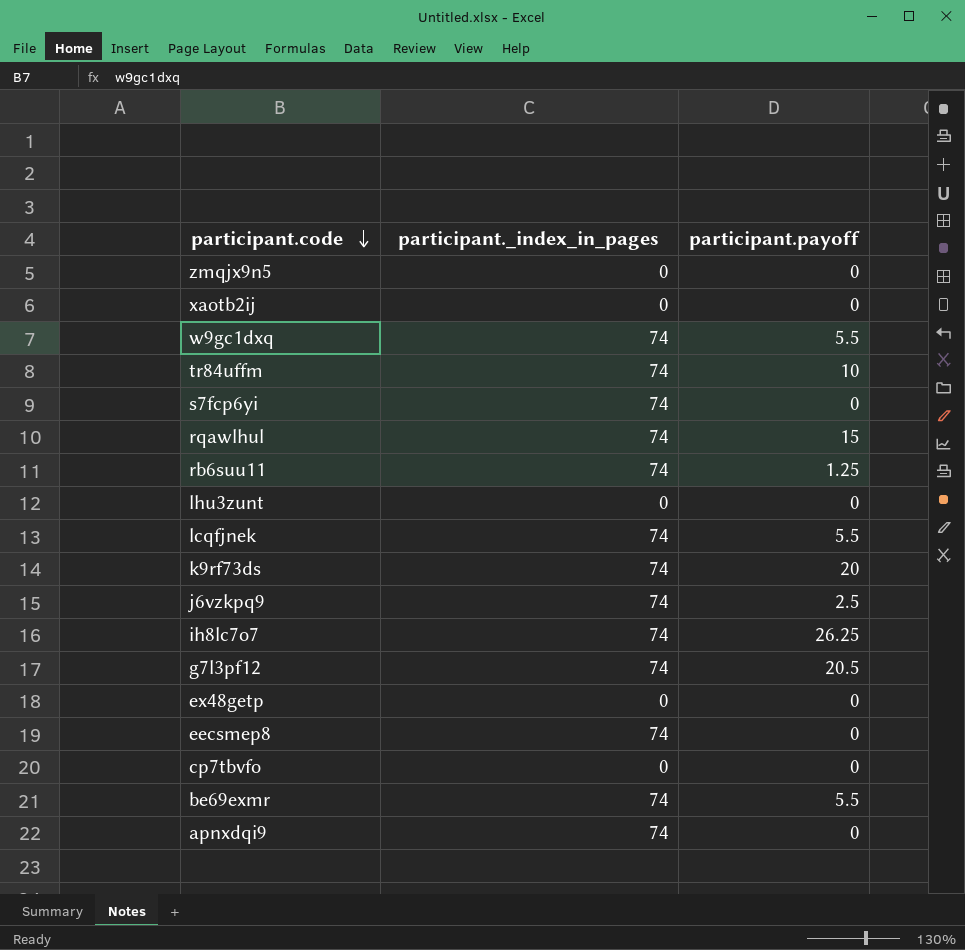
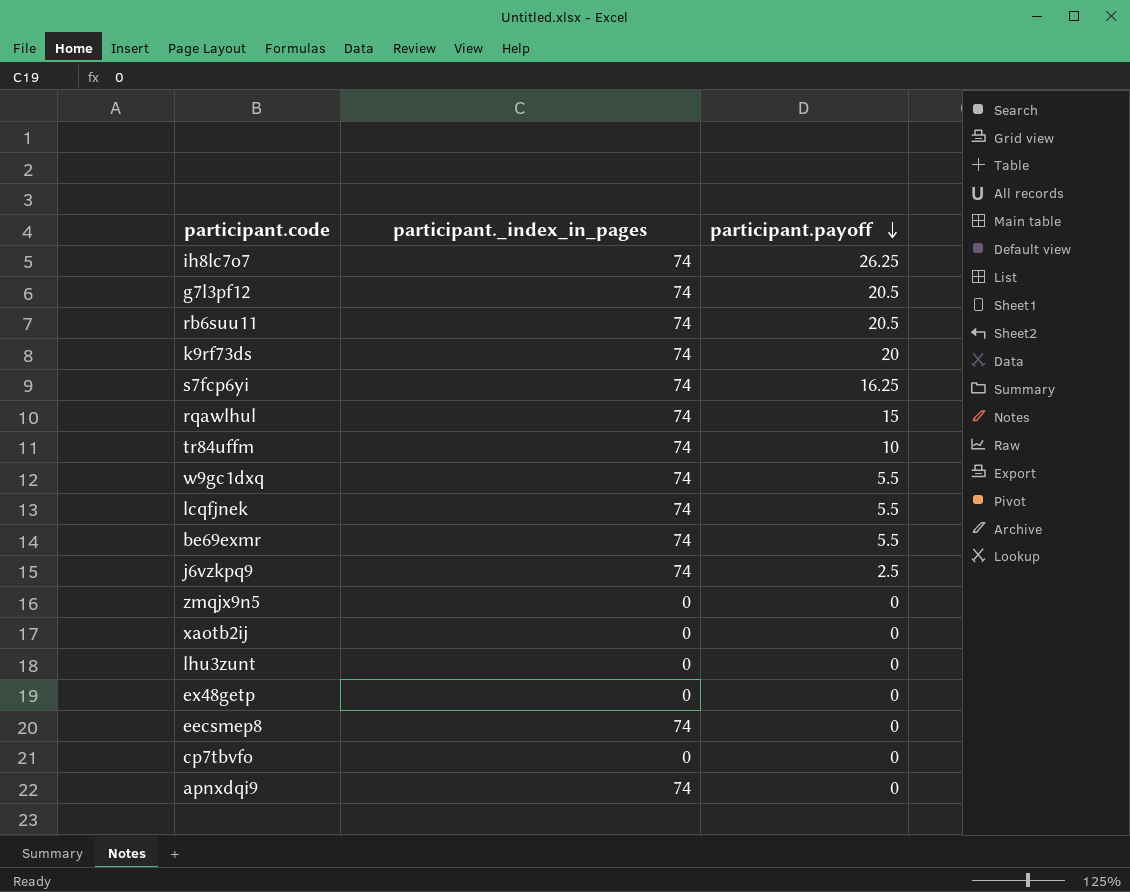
row order: participant.code descending -> participant.payoff descending
rb6suu11 | participant.payoff: 1.25 -> 20.5
s7fcp6yi | participant.payoff: 0 -> 16.25

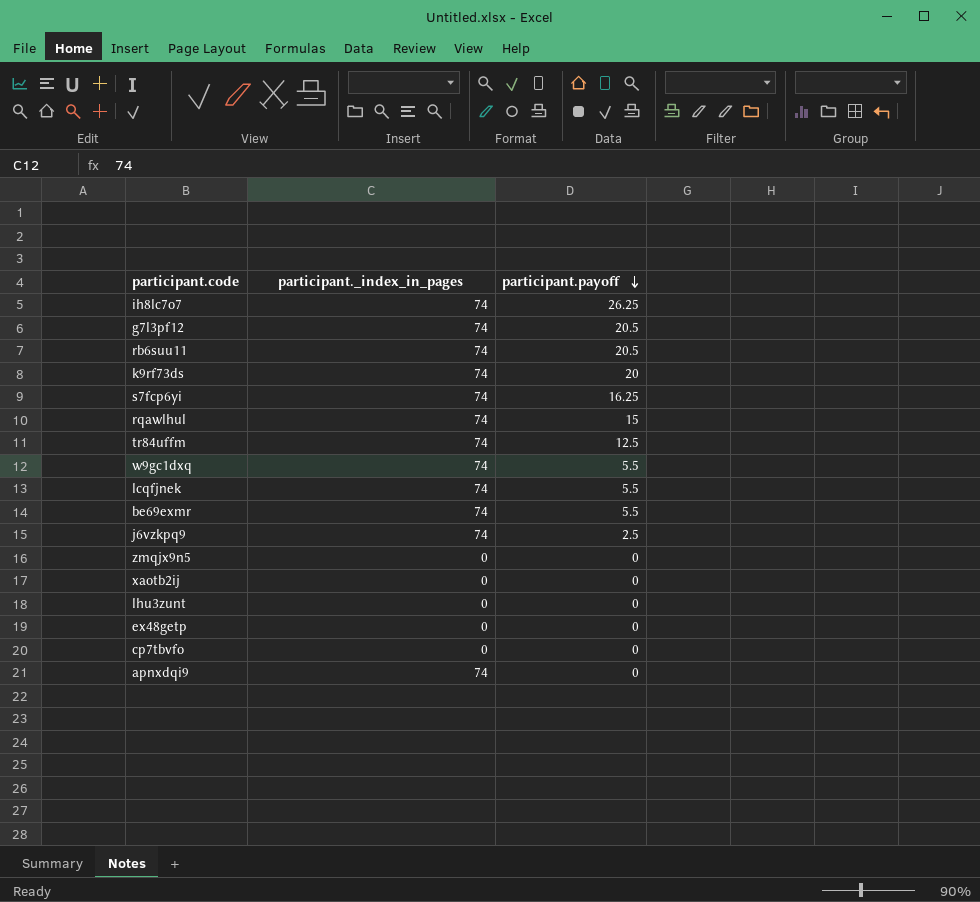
row eecsmep8: 74 | 0 -> none
tr84uffm | participant.payoff: 10 -> 12.5

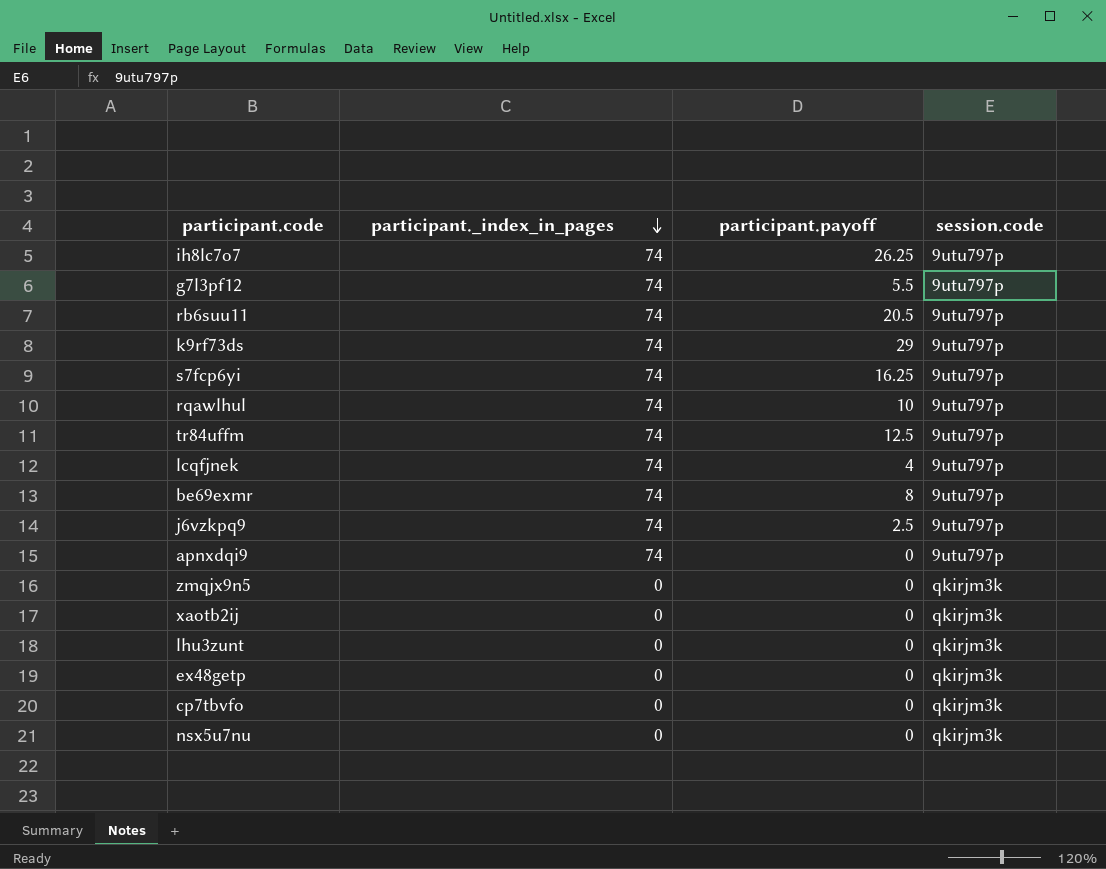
row order: participant.payoff descending -> participant._index_in_pages descending
column session.code | position: none -> 4
row w9gc1dxq: 74 | 5.5 -> none
g7l3pf12 | participant.payoff: 20.5 -> 5.5
k9rf73ds | participant.payoff: 20 -> 29
rqawlhul | participant.payoff: 15 -> 10
lcqfjnek | participant.payoff: 5.5 -> 4
be69exmr | participant.payoff: 5.5 -> 8
row nsx5u7nu: none -> 0 | 0 | qkirjm3k

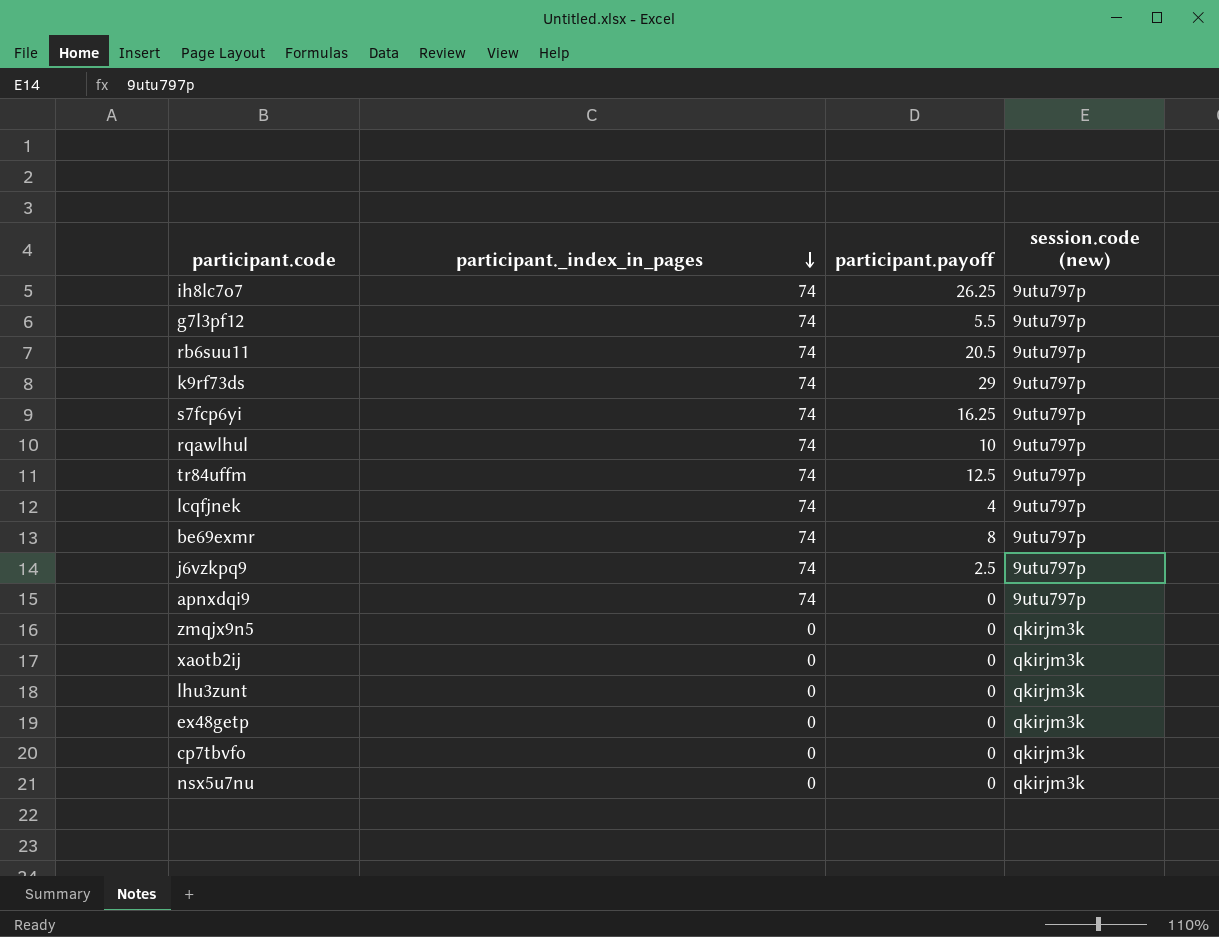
column name: session.code -> session.code (new)

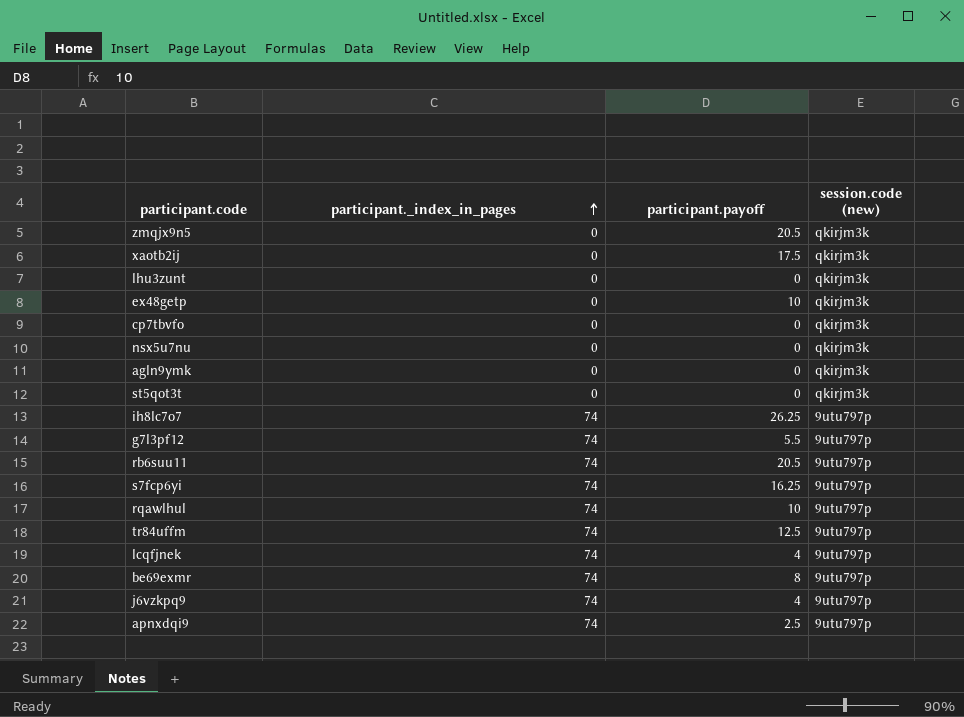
row order: participant._index_in_pages descending -> participant._index_in_pages ascending
row k9rf73ds: 74 | 29 | 9utu797p -> none
zmqjx9n5 | participant.payoff: 0 -> 20.5
xaotb2ij | participant.payoff: 0 -> 17.5
ex48getp | participant.payoff: 0 -> 10
row agln9ymk: none -> 0 | 0 | qkirjm3k
row st5qot3t: none -> 0 | 0 | qkirjm3k
j6vzkpq9 | participant.payoff: 2.5 -> 4
apnxdqi9 | participant.payoff: 0 -> 2.5

